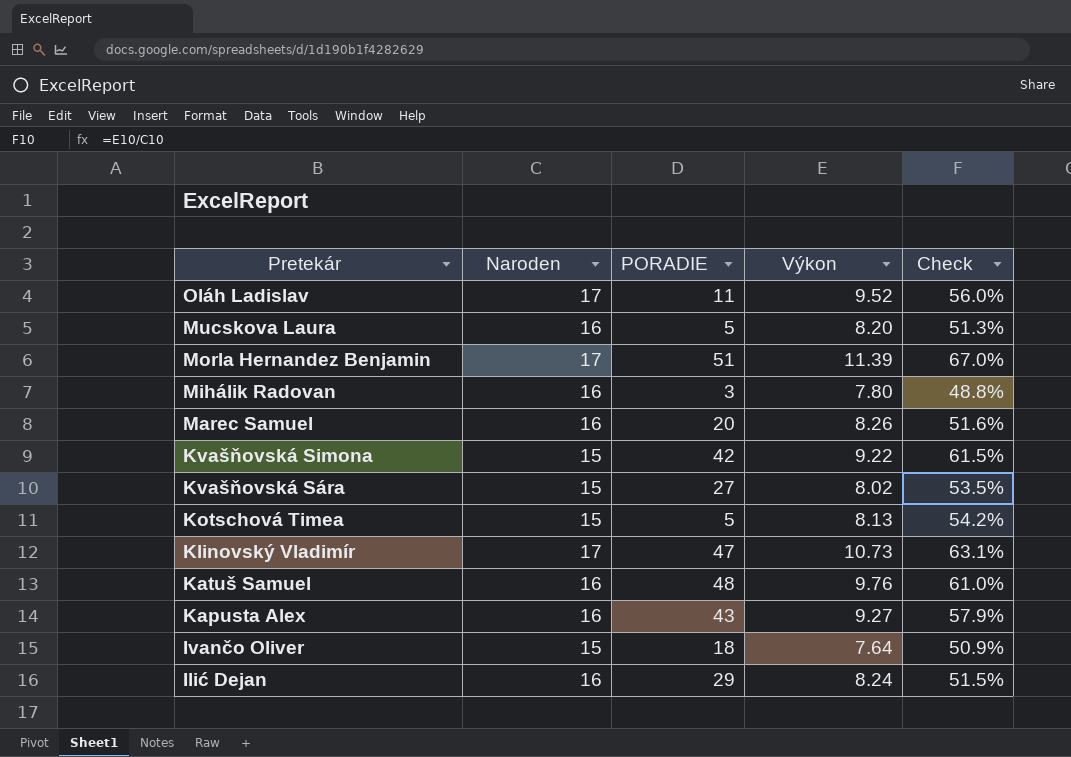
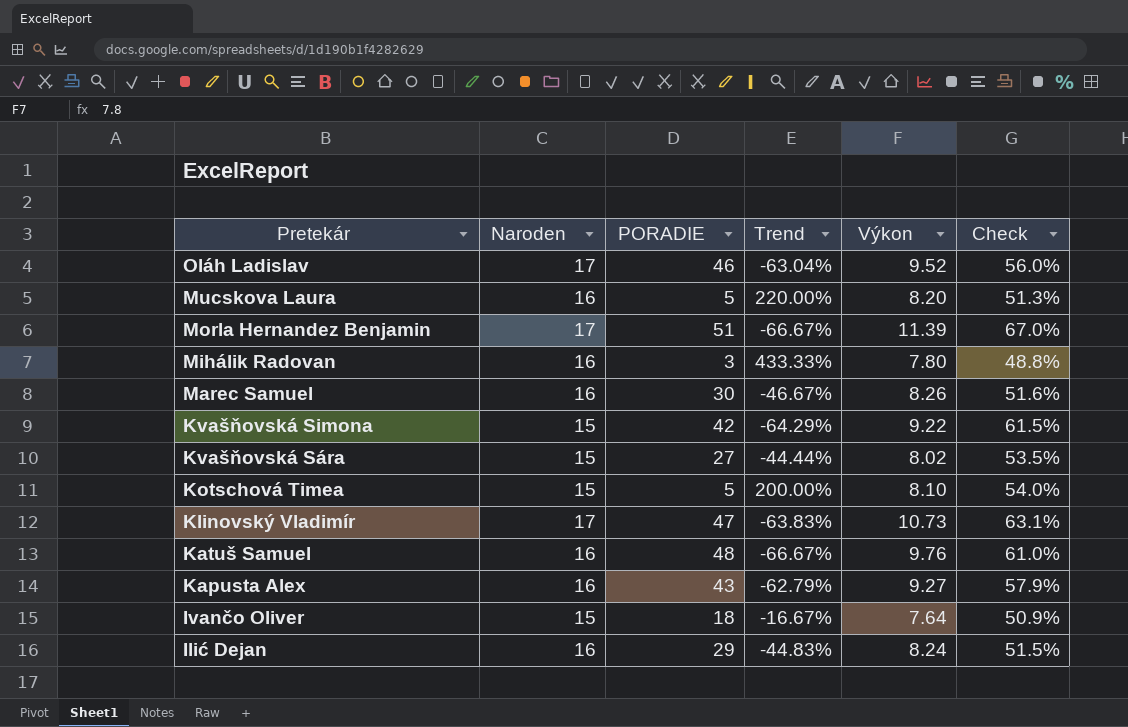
column Trend | formula: none -> ([Naroden] - [PORADIE]) / [PORADIE]
Oláh Ladislav | PORADIE: 11 -> 46
Marec Samuel | PORADIE: 20 -> 30
Kotschová Timea | Výkon: 8.13 -> 8.10
Kotschová Timea | Check: 54.2% -> 54.0%

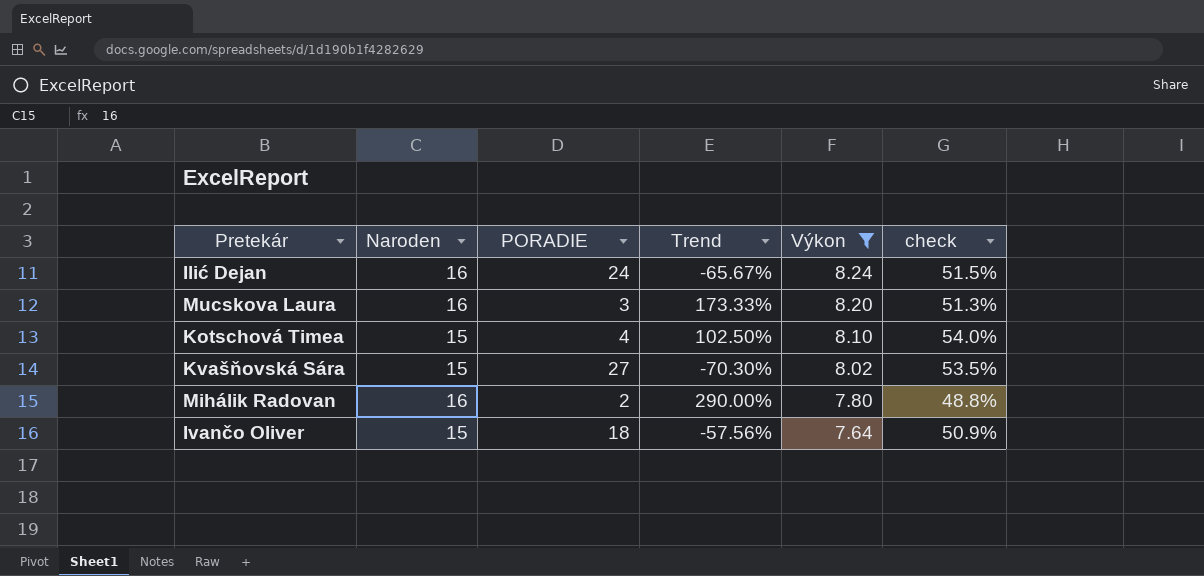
filter: none -> Výkon <= 8.24
row order: Pretekár descending -> Výkon descending
column Trend | formula: ([Naroden] - [PORADIE]) / [PORADIE] -> ([Výkon] - [PORADIE]) / [PORADIE]
column name: Check -> check
Ilić Dejan | PORADIE: 29 -> 24
Mucskova Laura | PORADIE: 5 -> 3
Kotschová Timea | PORADIE: 5 -> 4
Mihálik Radovan | PORADIE: 3 -> 2

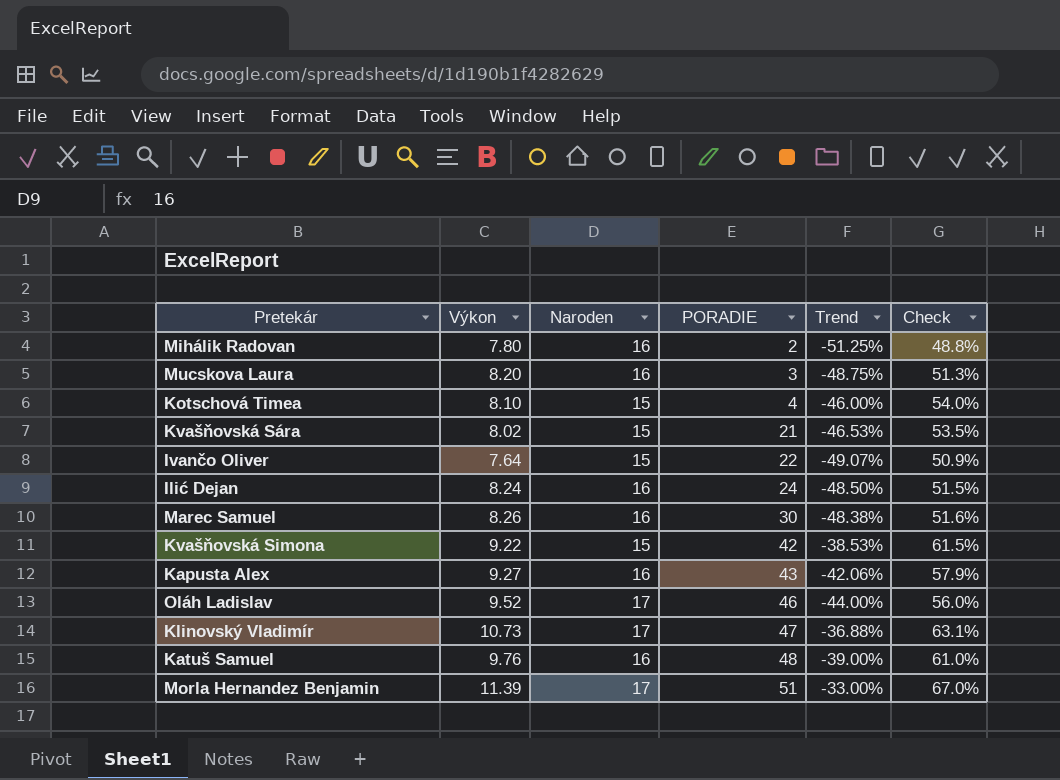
filter: Výkon <= 8.24 -> none
row order: Výkon descending -> PORADIE ascending
column Výkon | position: 5 -> 2
column Trend | formula: ([Výkon] - [PORADIE]) / [PORADIE] -> ([Výkon] - [Naroden]) / [Naroden]
column name: check -> Check
Kvašňovská Sára | PORADIE: 27 -> 21
Ivančo Oliver | PORADIE: 18 -> 22

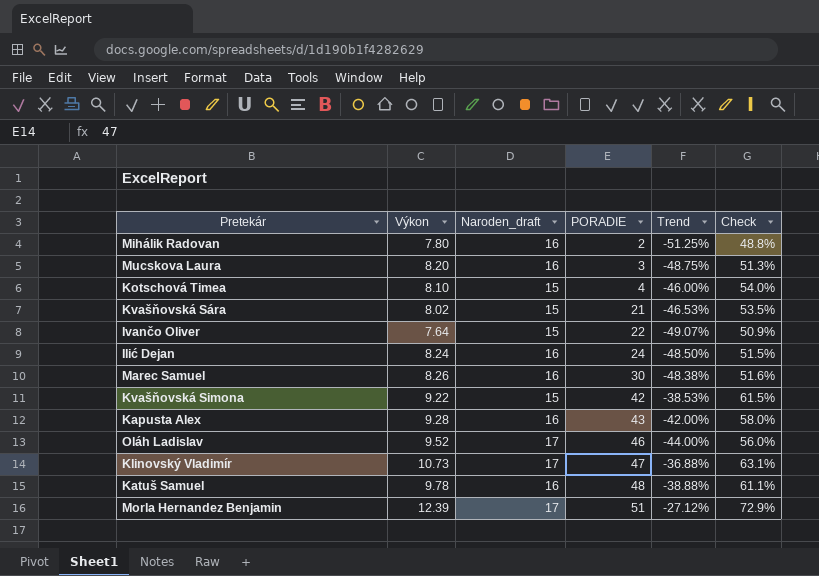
column name: Naroden -> Naroden_draft
Kapusta Alex | Výkon: 9.27 -> 9.28
Kapusta Alex | Trend: -42.06% -> -42.00%
Kapusta Alex | Check: 57.9% -> 58.0%
Katuš Samuel | Výkon: 9.76 -> 9.78
Katuš Samuel | Trend: -39.00% -> -38.88%
Katuš Samuel | Check: 61.0% -> 61.1%
Morla Hernandez Benjamin | Výkon: 11.39 -> 12.39
Morla Hernandez Benjamin | Trend: -33.00% -> -27.12%
Morla Hernandez Benjamin | Check: 67.0% -> 72.9%

